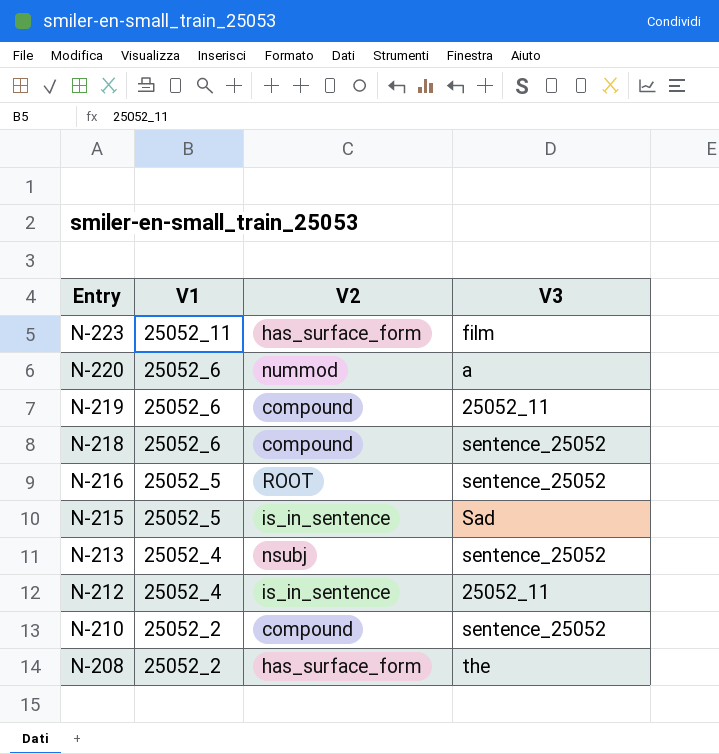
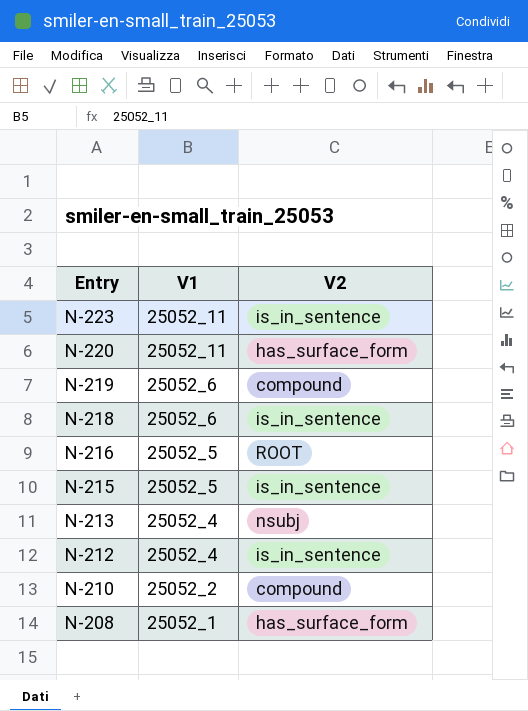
column V3 | position: 4 -> none
N-223 | V2: has_surface_form -> is_in_sentence
N-220 | V1: 25052_6 -> 25052_11
N-220 | V2: nummod -> has_surface_form
N-218 | V2: compound -> is_in_sentence
N-208 | V1: 25052_2 -> 25052_1

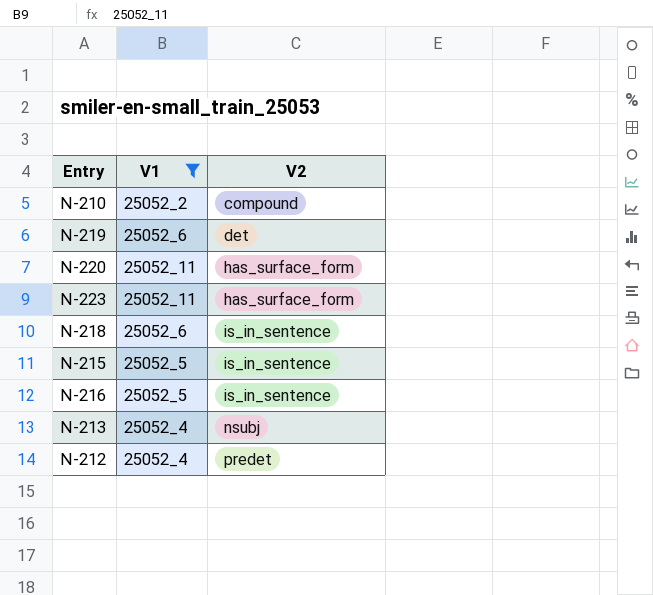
filter: none -> V1 != 25052_1
row order: Entry descending -> V2 ascending
N-219 | V2: compound -> det
N-223 | V2: is_in_sentence -> has_surface_form
N-216 | V2: ROOT -> is_in_sentence
N-212 | V2: is_in_sentence -> predet

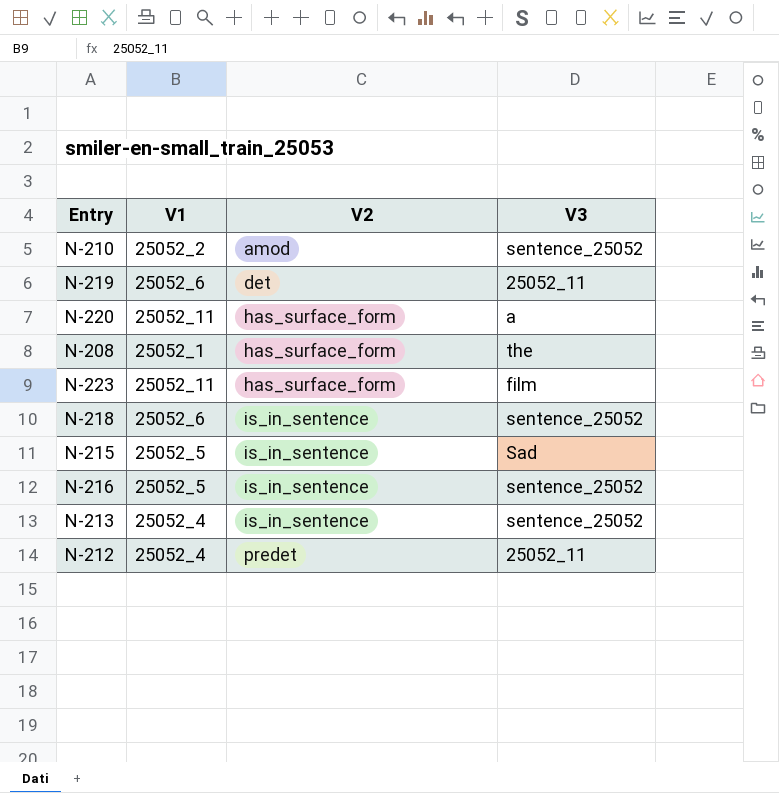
filter: V1 != 25052_1 -> none
column V3 | position: none -> 4
N-210 | V2: compound -> amod
N-213 | V2: nsubj -> is_in_sentence

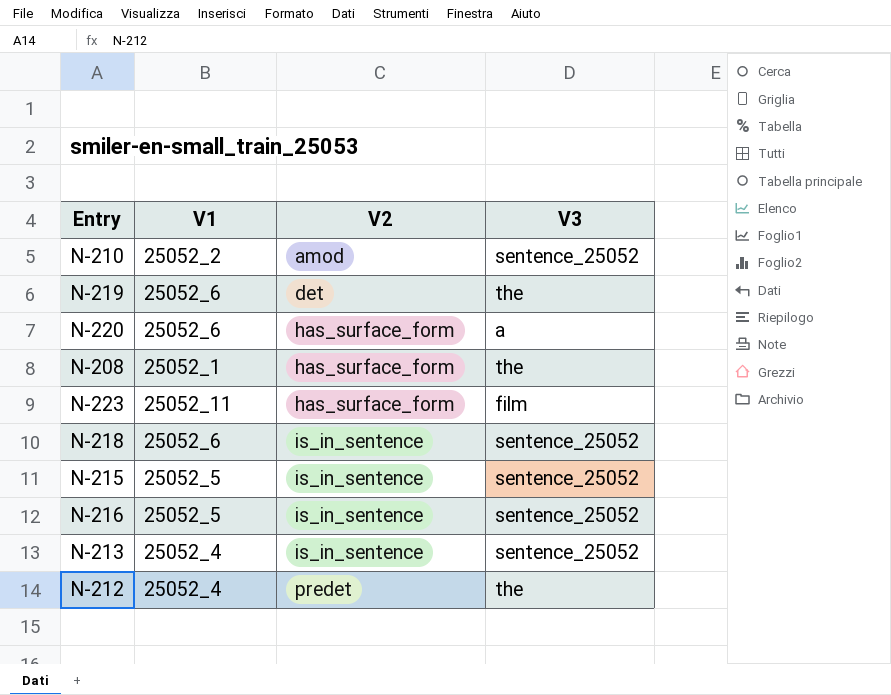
N-219 | V3: 25052_11 -> the
N-220 | V1: 25052_11 -> 25052_6
N-215 | V3: Sad -> sentence_25052
N-212 | V3: 25052_11 -> the

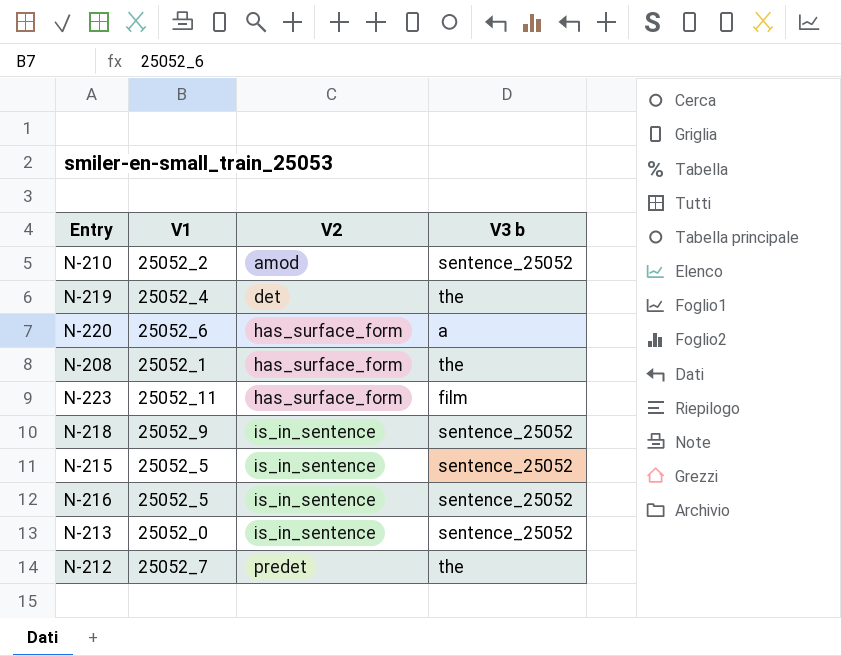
column name: V3 -> V3 b
N-219 | V1: 25052_6 -> 25052_4
N-218 | V1: 25052_6 -> 25052_9
N-213 | V1: 25052_4 -> 25052_0
N-212 | V1: 25052_4 -> 25052_7

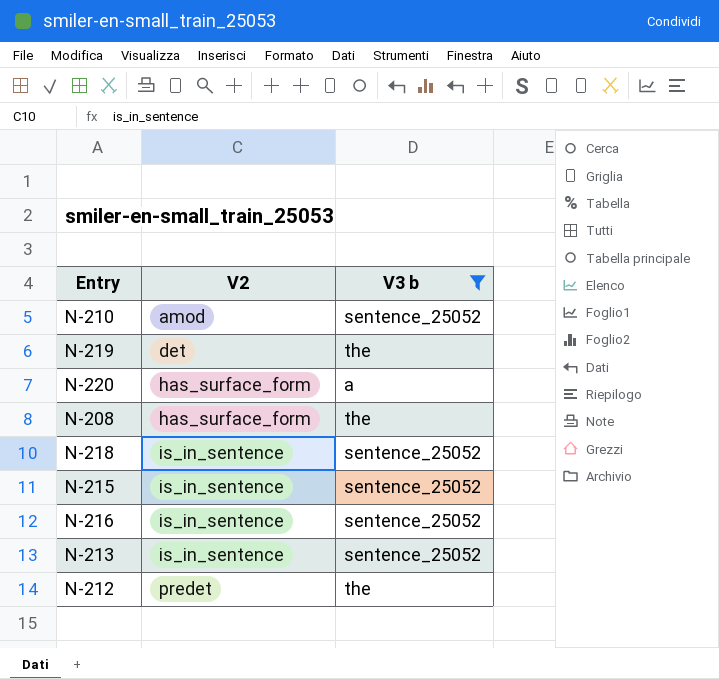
filter: none -> V3 b != film
column V1 | position: 2 -> none

